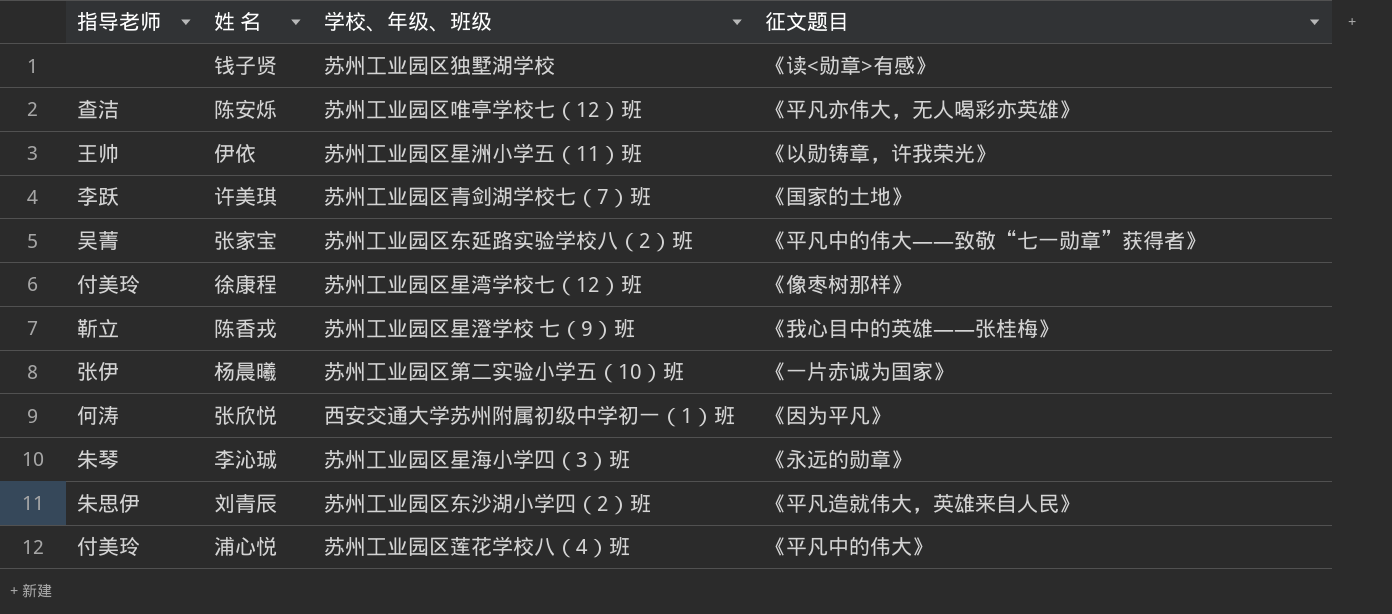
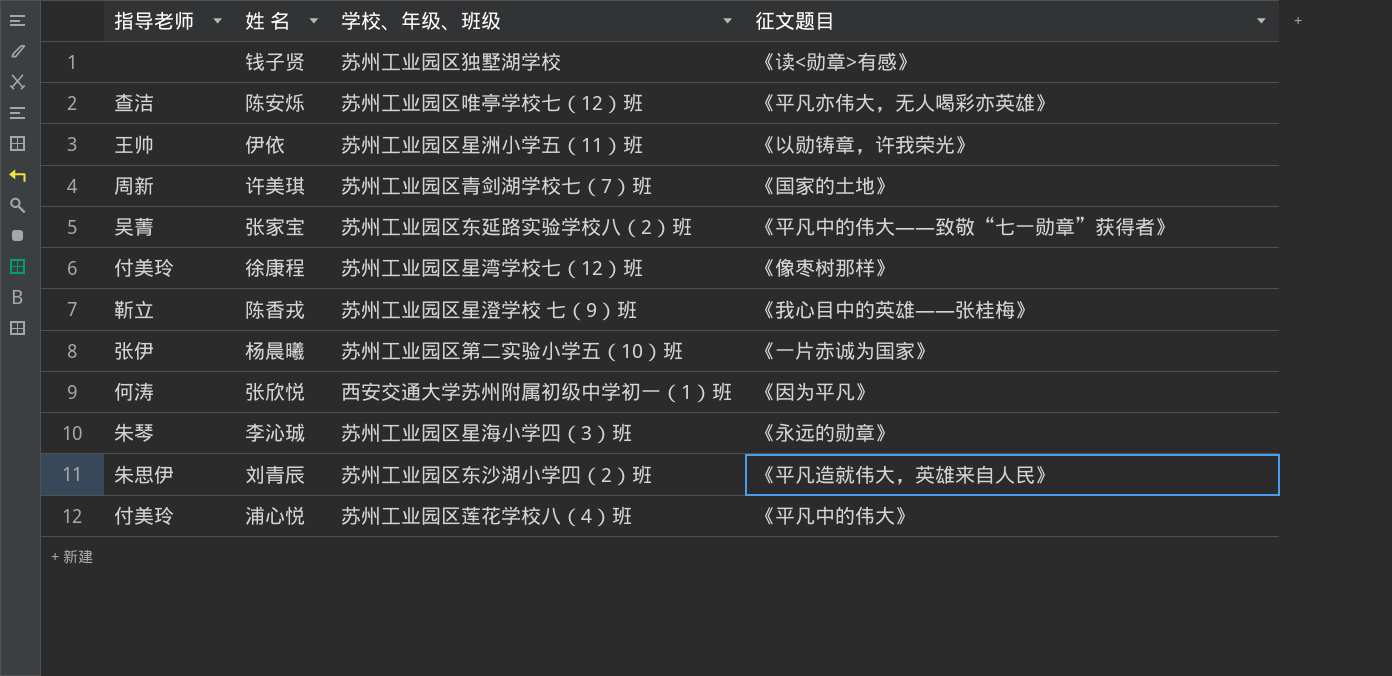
许美琪 | 指导老师: 李跃 -> 周新

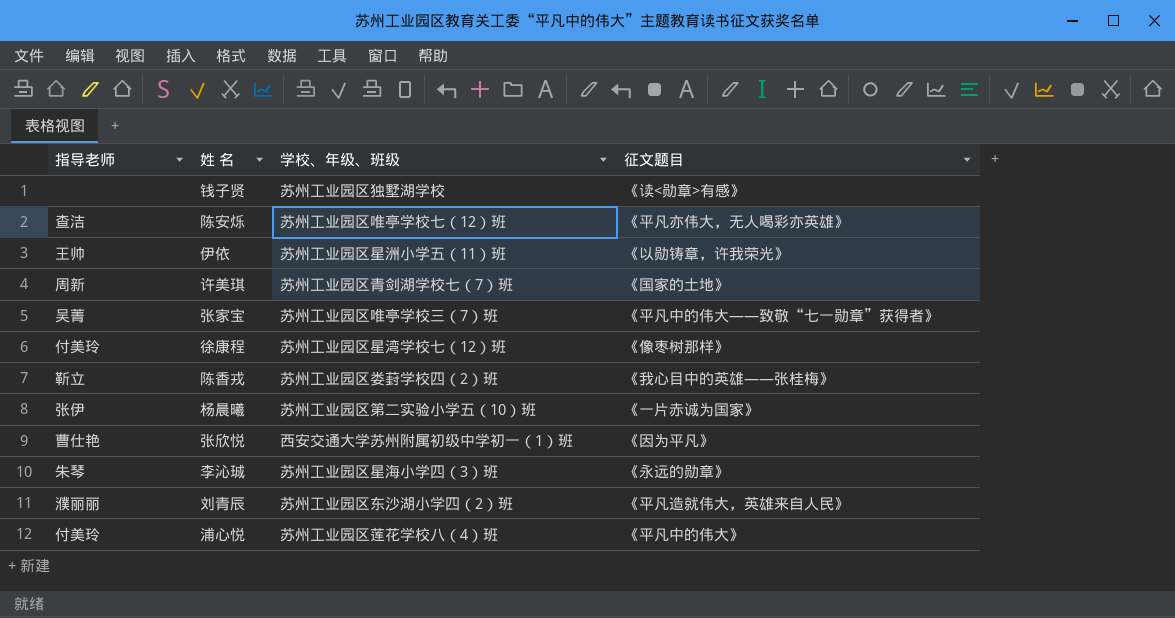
张家宝 | 学校、年级、班级: 苏州工业园区东延路实验学校八（2）班 -> 苏州工业园区唯亭学校三（7）班
陈香戎 | 学校、年级、班级: 苏州工业园区星澄学校 七（9）班 -> 苏州工业园区娄葑学校四（2）班
张欣悦 | 指导老师: 何涛 -> 曹仕艳
刘青辰 | 指导老师: 朱思伊 -> 濮丽丽

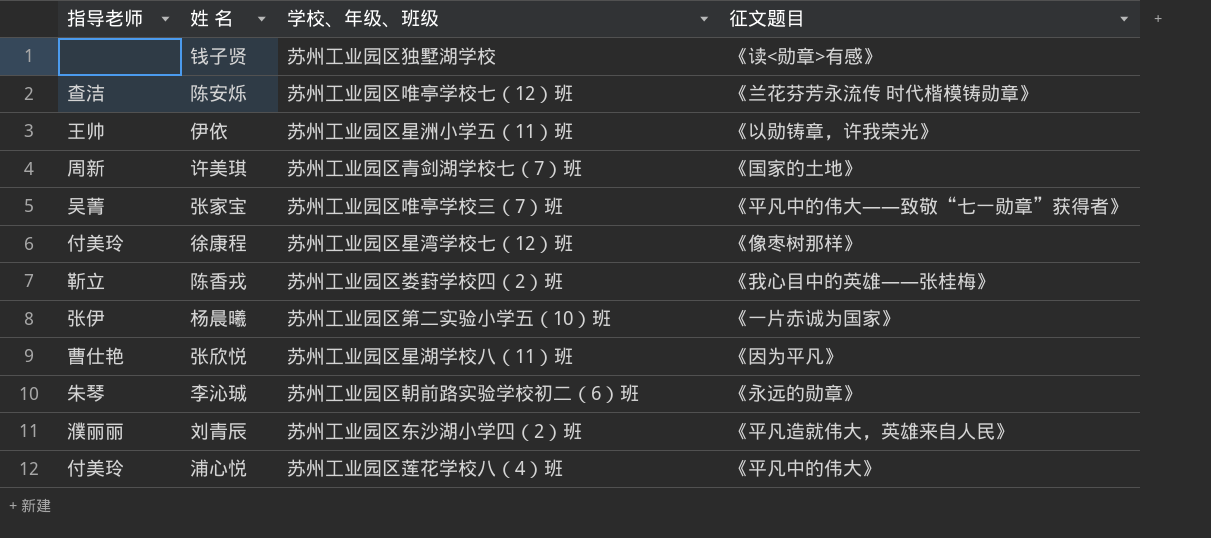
陈安烁 | 征文题目: 《平凡亦伟大，无人喝彩亦英雄》 -> 《兰花芬芳永流传 时代楷模铸勋章》
张欣悦 | 学校、年级、班级: 西安交通大学苏州附属初级中学初一（1）班 -> 苏州工业园区星湖学校八（11）班
李沁珹 | 学校、年级、班级: 苏州工业园区星海小学四（3）班 -> 苏州工业园区朝前路实验学校初二（6）班

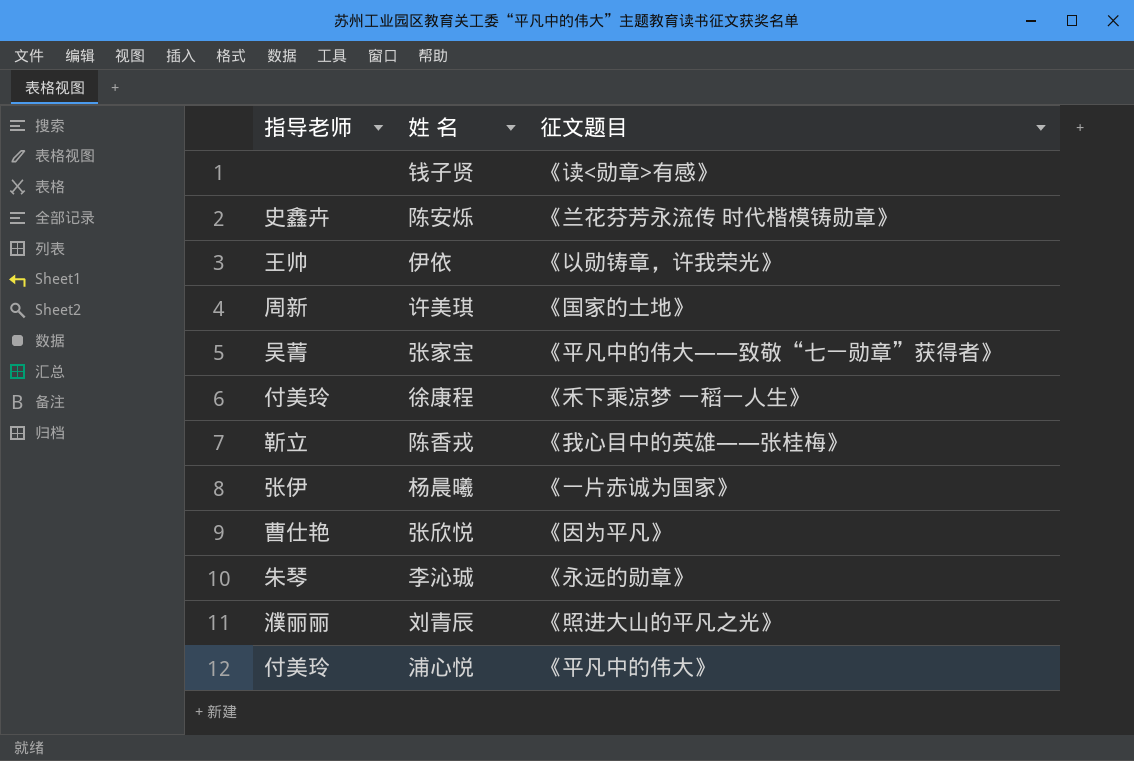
column 学校、年级、班级 | position: 3 -> none
陈安烁 | 指导老师: 查洁 -> 史鑫卉
徐康程 | 征文题目: 《像枣树那样》 -> 《禾下乘凉梦 一稻一人生》
刘青辰 | 征文题目: 《平凡造就伟大，英雄来自人民》 -> 《照进大山的平凡之光》

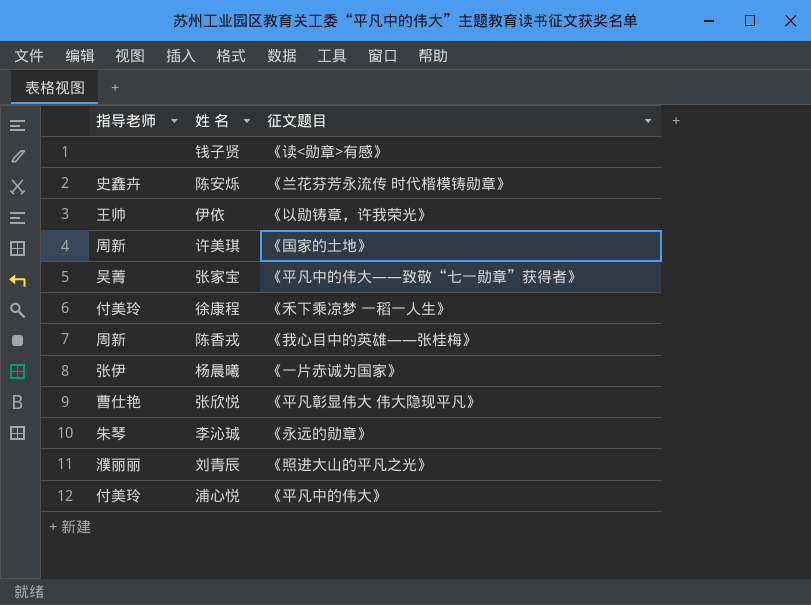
陈香戎 | 指导老师: 靳立 -> 周新
张欣悦 | 征文题目: 《因为平凡》 -> 《平凡彰显伟大 伟大隐现平凡》

